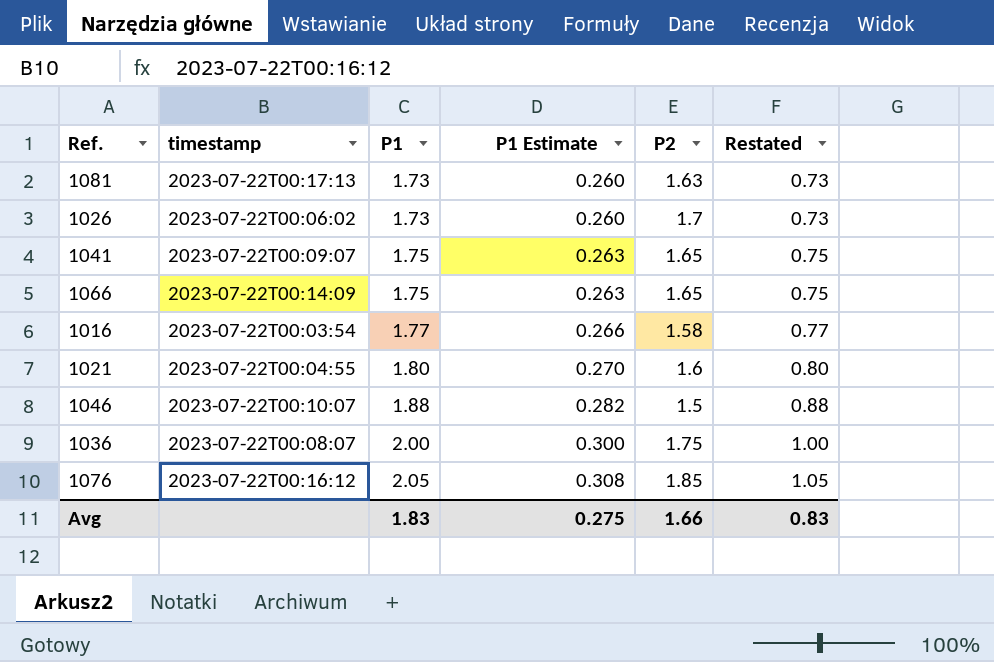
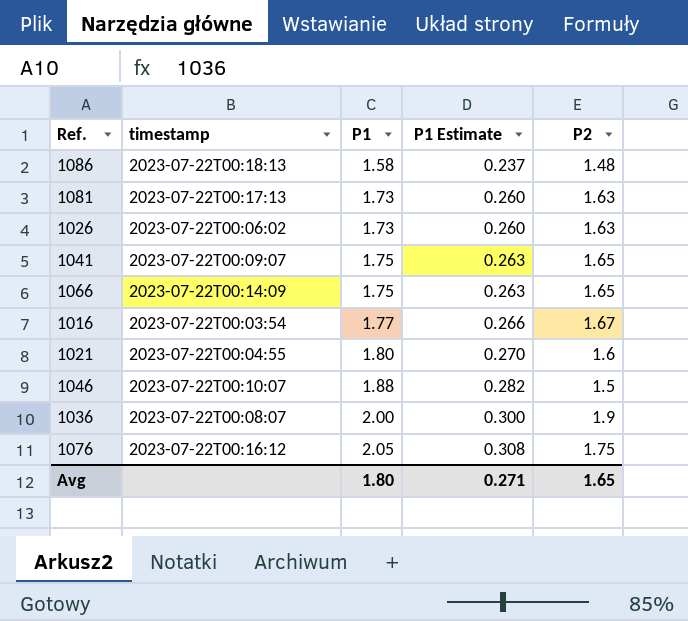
column Restated | formula: [P1] - 1 -> none
row 1086: none -> 2023-07-22T00:18:13 | 1.58 | 0.237 | 1.48
1026 | P2: 1.7 -> 1.63
1016 | P2: 1.58 -> 1.67
1036 | P2: 1.75 -> 1.9
1076 | P2: 1.85 -> 1.75
Avg | P1: 1.83 -> 1.80
Avg | P1 Estimate: 0.275 -> 0.271
Avg | P2: 1.66 -> 1.65

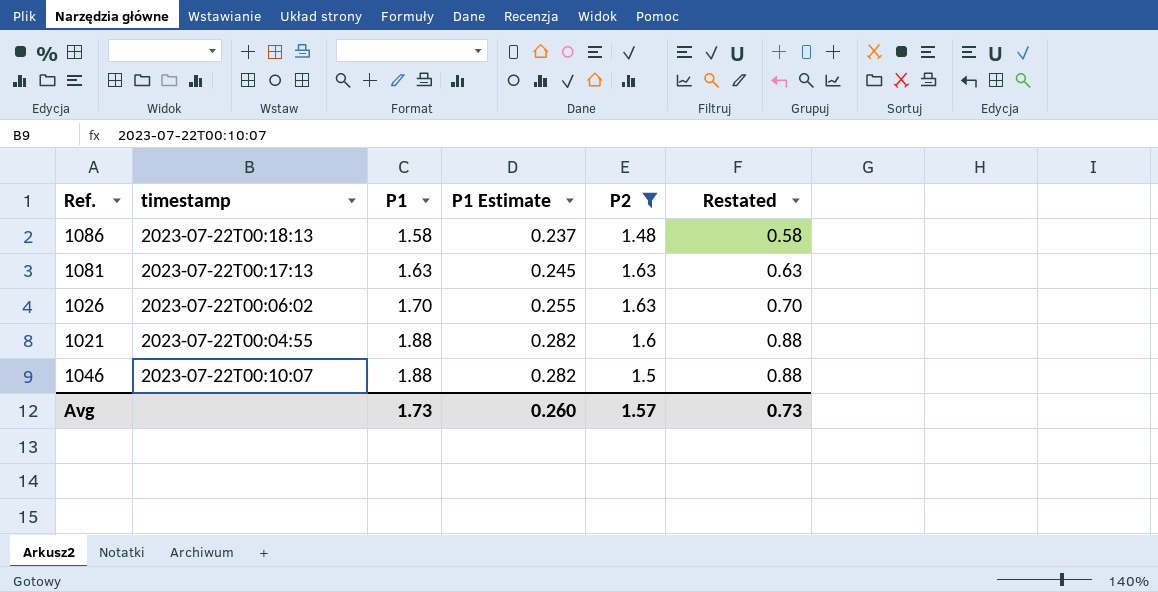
filter: none -> P2 <= 1.63
column Restated | formula: none -> [P1] - 1
1081 | P1: 1.73 -> 1.63
1081 | P1 Estimate: 0.260 -> 0.245
1026 | P1: 1.73 -> 1.70
1026 | P1 Estimate: 0.260 -> 0.255
1021 | P1: 1.80 -> 1.88
1021 | P1 Estimate: 0.270 -> 0.282
Avg | P1: 1.80 -> 1.73
Avg | P1 Estimate: 0.271 -> 0.260
Avg | P2: 1.65 -> 1.57

